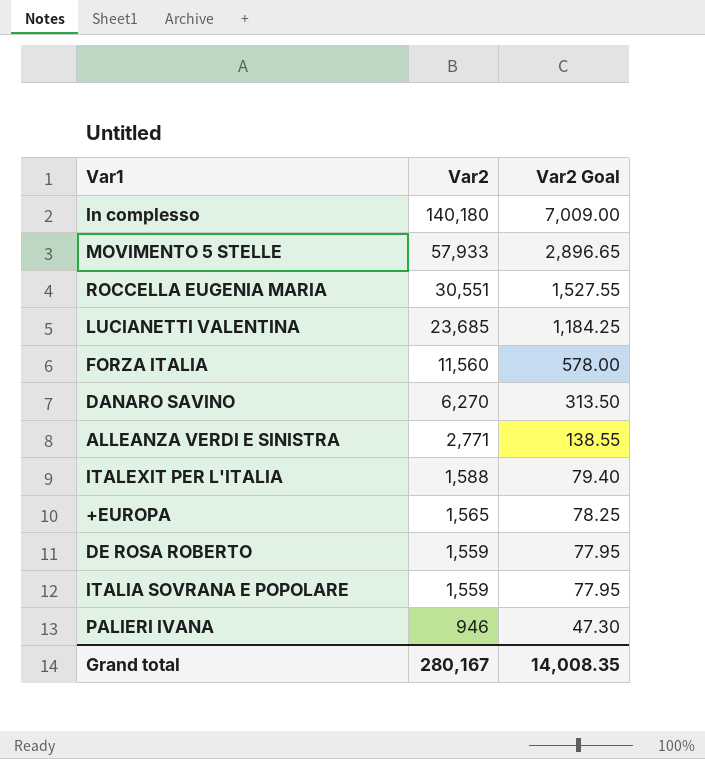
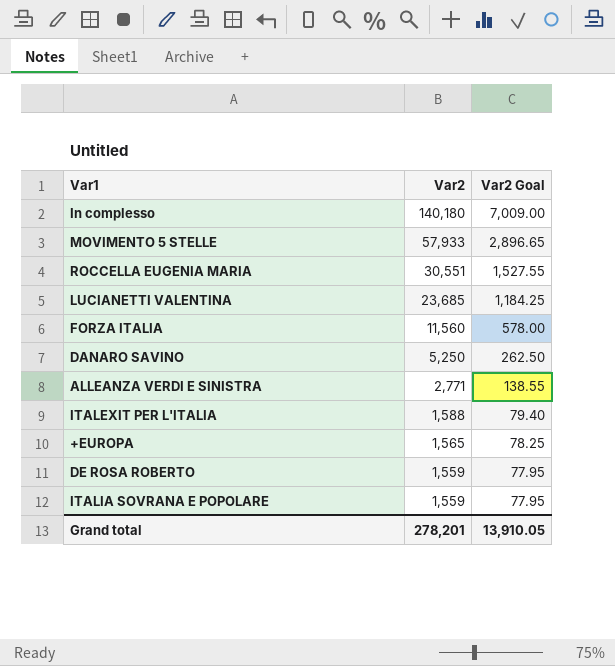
row PALIERI IVANA: 946 | 47.30 -> none
DANARO SAVINO | Var2: 6,270 -> 5,250
DANARO SAVINO | Var2 Goal: 313.50 -> 262.50
Grand total | Var2: 280,167 -> 278,201
Grand total | Var2 Goal: 14,008.35 -> 13,910.05

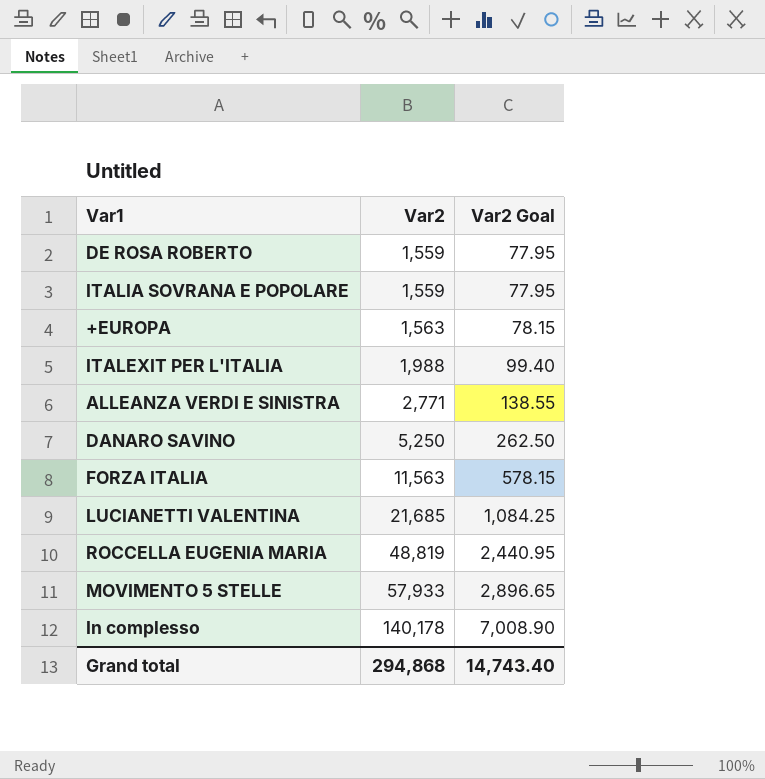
row order: Var2 descending -> Var2 ascending
+EUROPA | Var2: 1,565 -> 1,563
+EUROPA | Var2 Goal: 78.25 -> 78.15
ITALEXIT PER L'ITALIA | Var2: 1,588 -> 1,988
ITALEXIT PER L'ITALIA | Var2 Goal: 79.40 -> 99.40
FORZA ITALIA | Var2: 11,560 -> 11,563
FORZA ITALIA | Var2 Goal: 578.00 -> 578.15
LUCIANETTI VALENTINA | Var2: 23,685 -> 21,685
LUCIANETTI VALENTINA | Var2 Goal: 1,184.25 -> 1,084.25
ROCCELLA EUGENIA MARIA | Var2: 30,551 -> 48,819
ROCCELLA EUGENIA MARIA | Var2 Goal: 1,527.55 -> 2,440.95
In complesso | Var2: 140,180 -> 140,178
In complesso | Var2 Goal: 7,009.00 -> 7,008.90
Grand total | Var2: 278,201 -> 294,868
Grand total | Var2 Goal: 13,910.05 -> 14,743.40

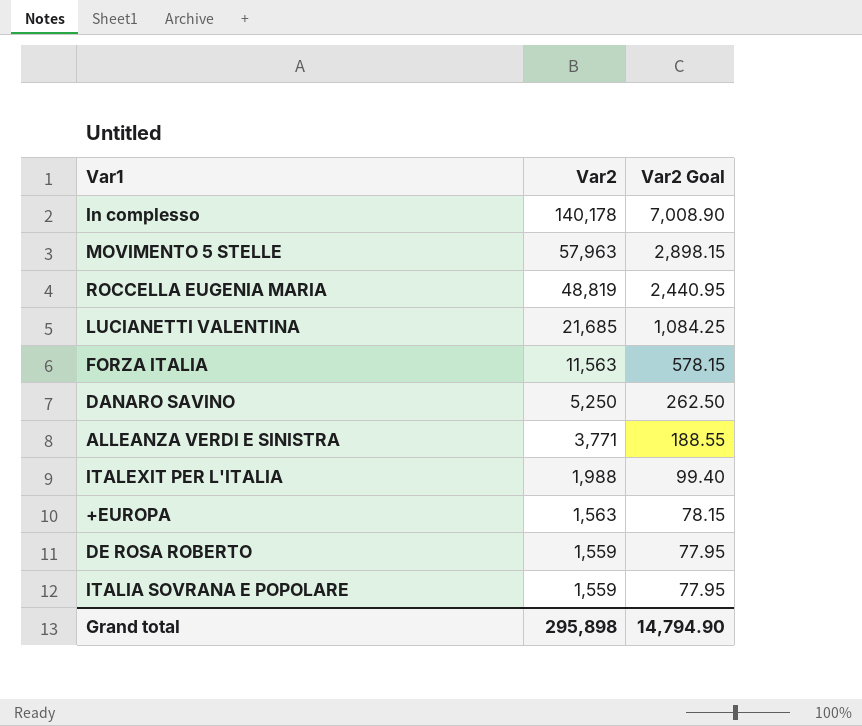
row order: Var2 ascending -> Var2 descending
MOVIMENTO 5 STELLE | Var2: 57,933 -> 57,963
MOVIMENTO 5 STELLE | Var2 Goal: 2,896.65 -> 2,898.15
ALLEANZA VERDI E SINISTRA | Var2: 2,771 -> 3,771
ALLEANZA VERDI E SINISTRA | Var2 Goal: 138.55 -> 188.55
Grand total | Var2: 294,868 -> 295,898
Grand total | Var2 Goal: 14,743.40 -> 14,794.90

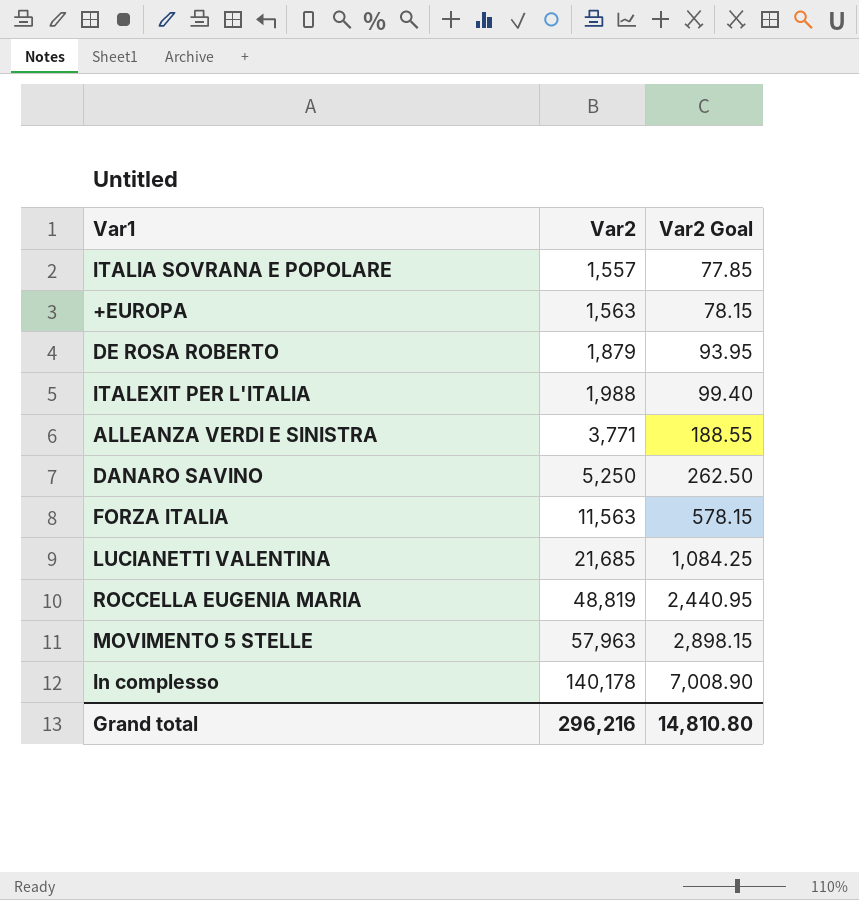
row order: Var2 descending -> Var2 ascending
ITALIA SOVRANA E POPOLARE | Var2: 1,559 -> 1,557
ITALIA SOVRANA E POPOLARE | Var2 Goal: 77.95 -> 77.85
DE ROSA ROBERTO | Var2: 1,559 -> 1,879
DE ROSA ROBERTO | Var2 Goal: 77.95 -> 93.95
Grand total | Var2: 295,898 -> 296,216
Grand total | Var2 Goal: 14,794.90 -> 14,810.80

